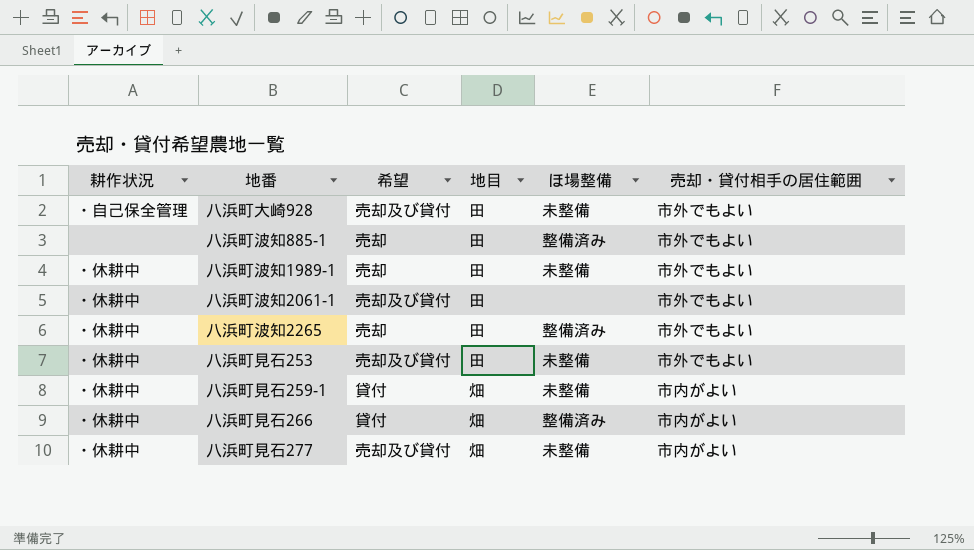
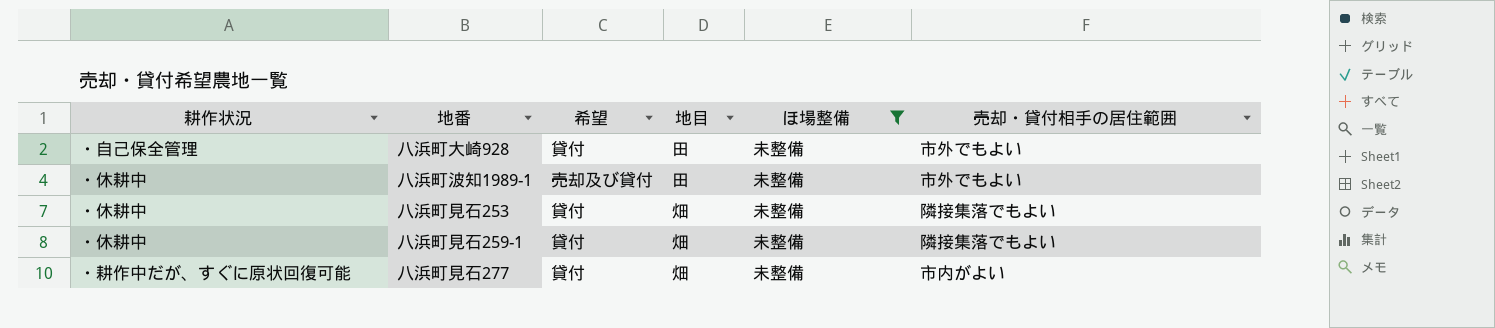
filter: none -> ほ場整備 = 未整備
八浜町大崎928 | 希望: 売却及び貸付 -> 貸付
八浜町波知1989-1 | 希望: 売却 -> 売却及び貸付
八浜町見石253 | 希望: 売却及び貸付 -> 貸付
八浜町見石253 | 地目: 田 -> 畑
八浜町見石253 | 売却・貸付相手の居住範囲: 市外でもよい -> 隣接集落でもよい
八浜町見石259-1 | 売却・貸付相手の居住範囲: 市内がよい -> 隣接集落でもよい
八浜町見石277 | 耕作状況: ・休耕中 -> ・耕作中だが、すぐに原状回復可能
八浜町見石277 | 希望: 売却及び貸付 -> 貸付

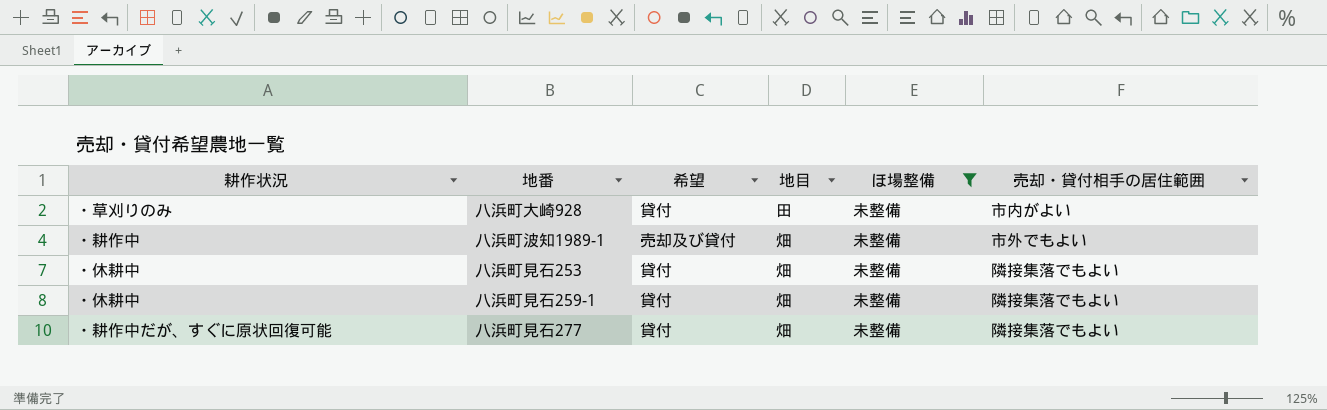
八浜町大崎928 | 耕作状況: ・自己保全管理 -> ・草刈りのみ
八浜町大崎928 | 売却・貸付相手の居住範囲: 市外でもよい -> 市内がよい
八浜町波知1989-1 | 耕作状況: ・休耕中 -> ・耕作中
八浜町波知1989-1 | 地目: 田 -> 畑
八浜町見石277 | 売却・貸付相手の居住範囲: 市内がよい -> 隣接集落でもよい

